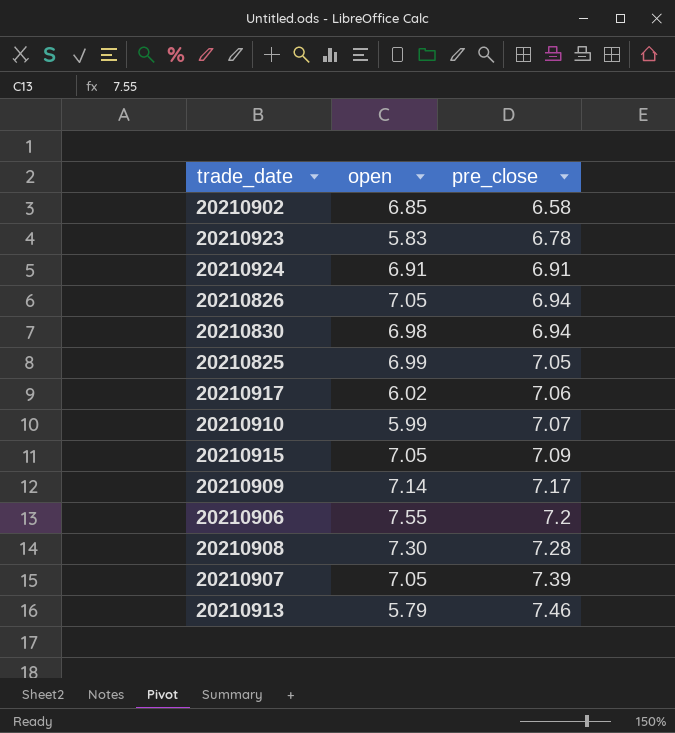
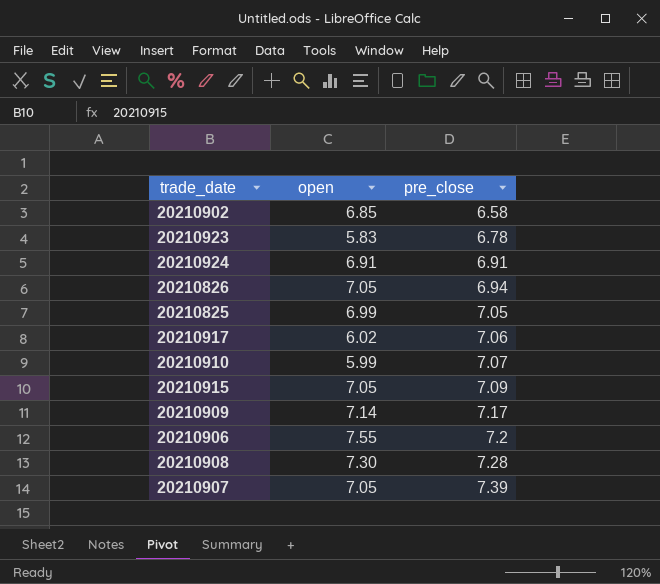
row 20210830: 6.98 | 6.94 -> none
row 20210913: 5.79 | 7.46 -> none

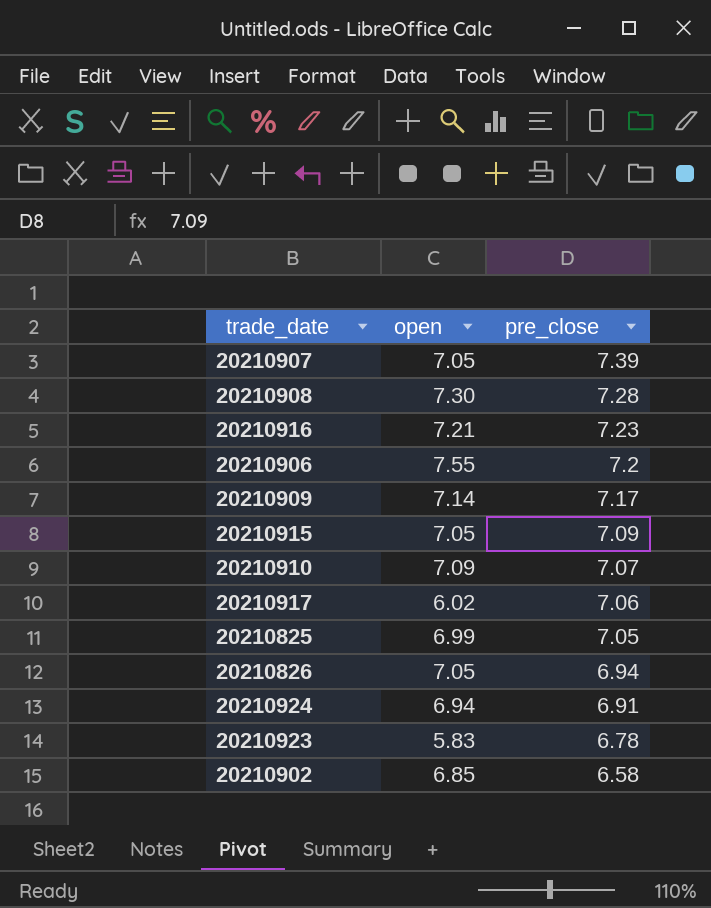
row order: pre_close ascending -> pre_close descending
row 20210916: none -> 7.21 | 7.23
20210910 | open: 5.99 -> 7.09
20210924 | open: 6.91 -> 6.94

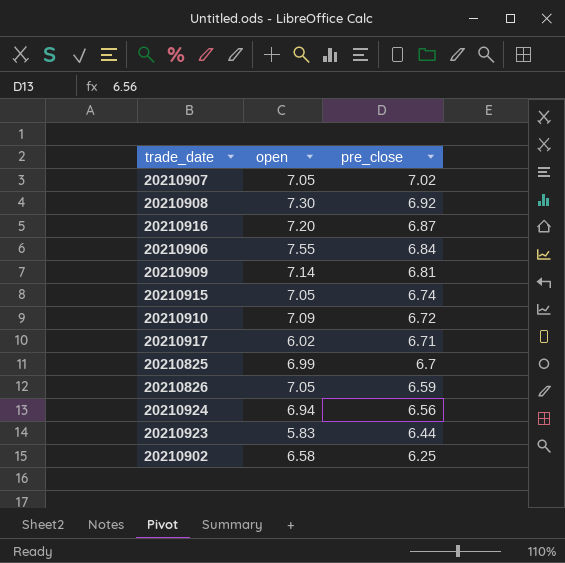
20210907 | pre_close: 7.39 -> 7.02
20210908 | pre_close: 7.28 -> 6.92
20210916 | open: 7.21 -> 7.20
20210916 | pre_close: 7.23 -> 6.87
20210906 | pre_close: 7.2 -> 6.84
20210909 | pre_close: 7.17 -> 6.81
20210915 | pre_close: 7.09 -> 6.74
20210910 | pre_close: 7.07 -> 6.72
20210917 | pre_close: 7.06 -> 6.71
20210825 | pre_close: 7.05 -> 6.7
20210826 | pre_close: 6.94 -> 6.59
20210924 | pre_close: 6.91 -> 6.56
20210923 | pre_close: 6.78 -> 6.44
20210902 | open: 6.85 -> 6.58
20210902 | pre_close: 6.58 -> 6.25

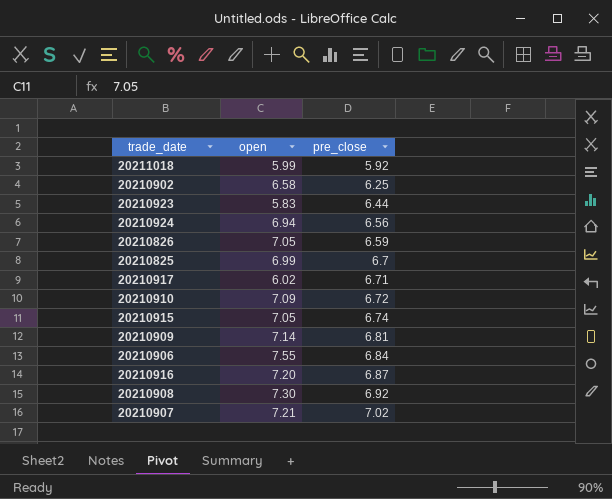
row order: pre_close descending -> pre_close ascending
row 20211018: none -> 5.99 | 5.92
20210907 | open: 7.05 -> 7.21

